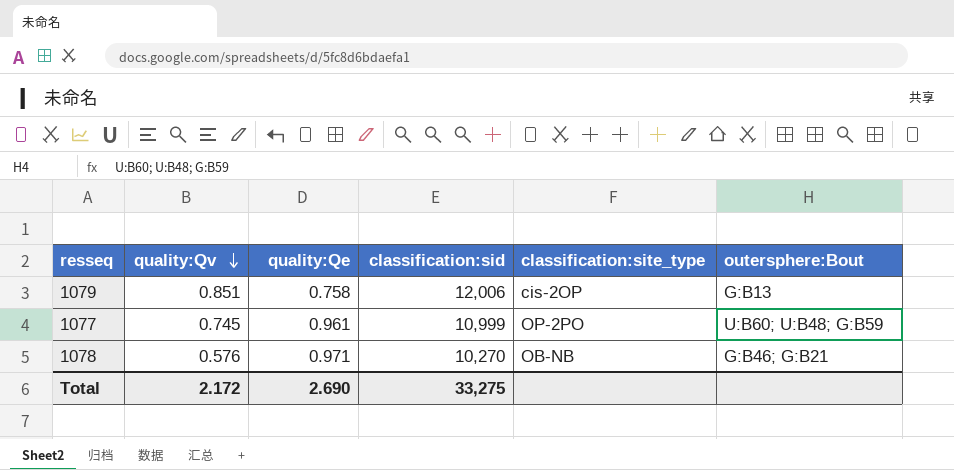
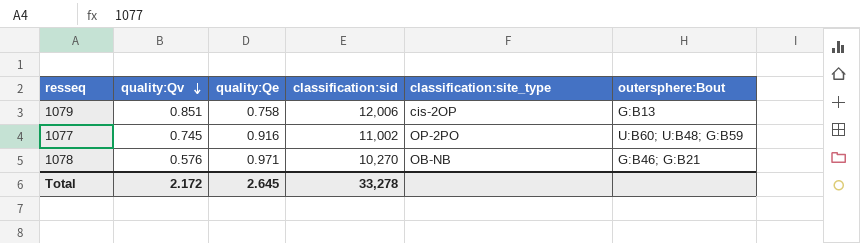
1077 | quality:Qe: 0.961 -> 0.916
1077 | classification:sid: 10,999 -> 11,002
Total | quality:Qe: 2.690 -> 2.645
Total | classification:sid: 33,275 -> 33,278

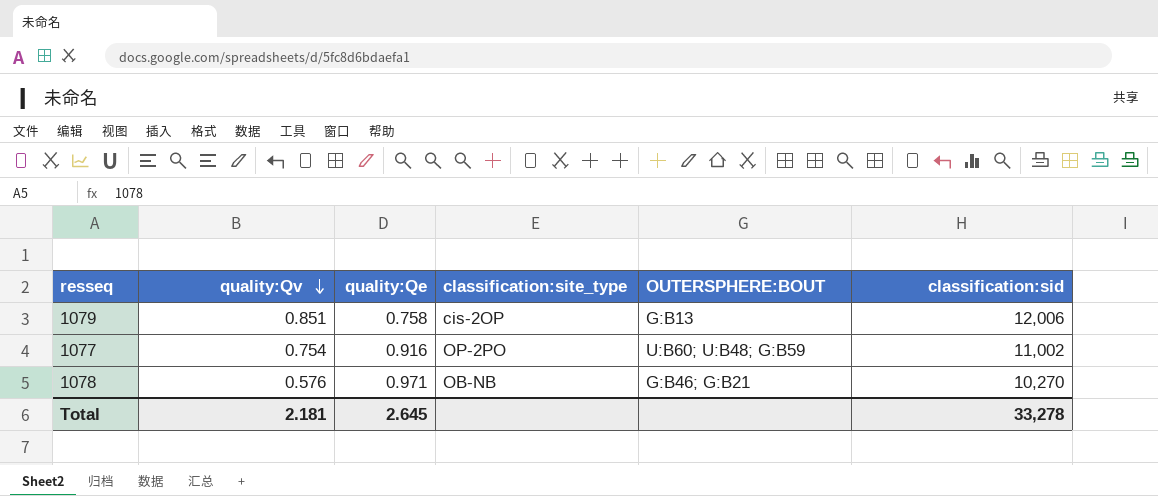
column name: outersphere:Bout -> OUTERSPHERE:BOUT
column classification:sid | position: 4 -> 6
1077 | quality:Qv: 0.745 -> 0.754
Total | quality:Qv: 2.172 -> 2.181

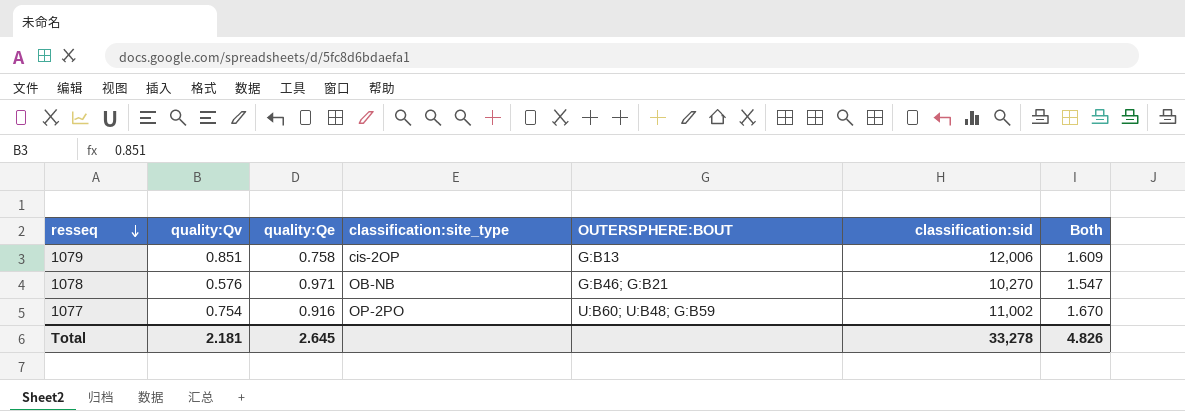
row order: quality:Qv descending -> resseq descending
column Both | formula: none -> [quality:Qv] + [quality:Qe]

